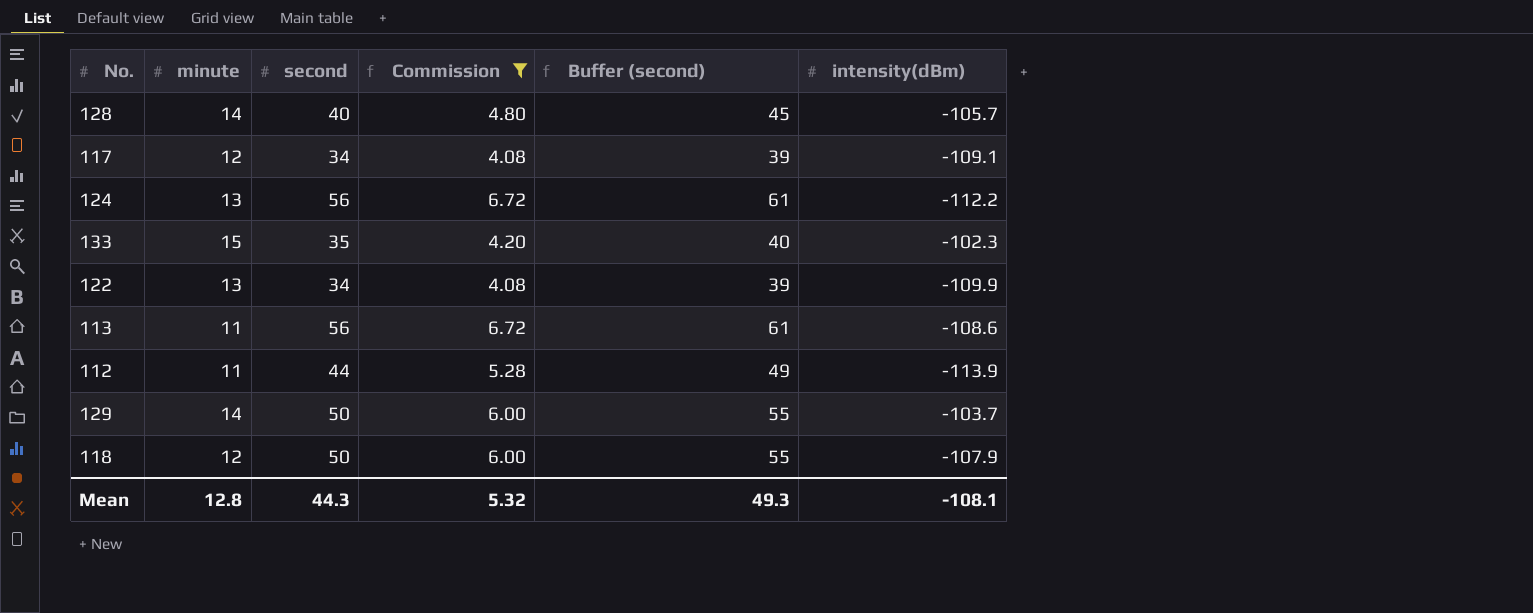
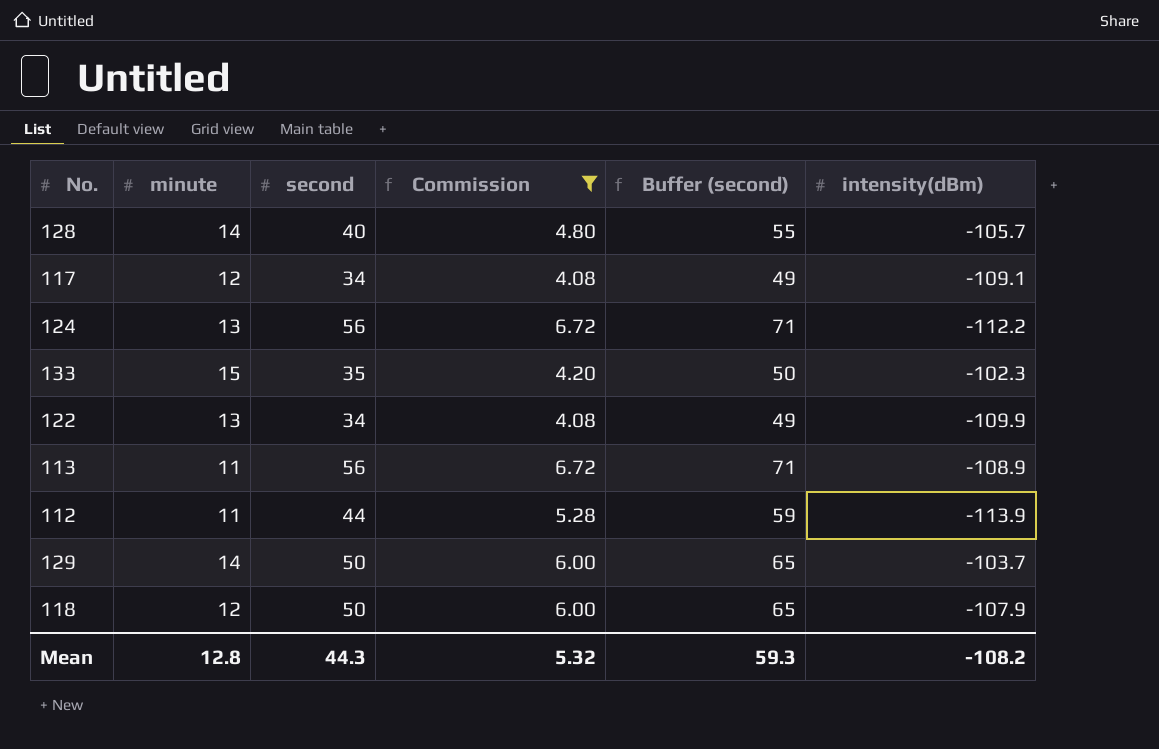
column Buffer (second) | formula: [second] + 5 -> [second] + 15
113 | intensity(dBm): -108.6 -> -108.9
Mean | Buffer (second): 49.3 -> 59.3
Mean | intensity(dBm): -108.1 -> -108.2

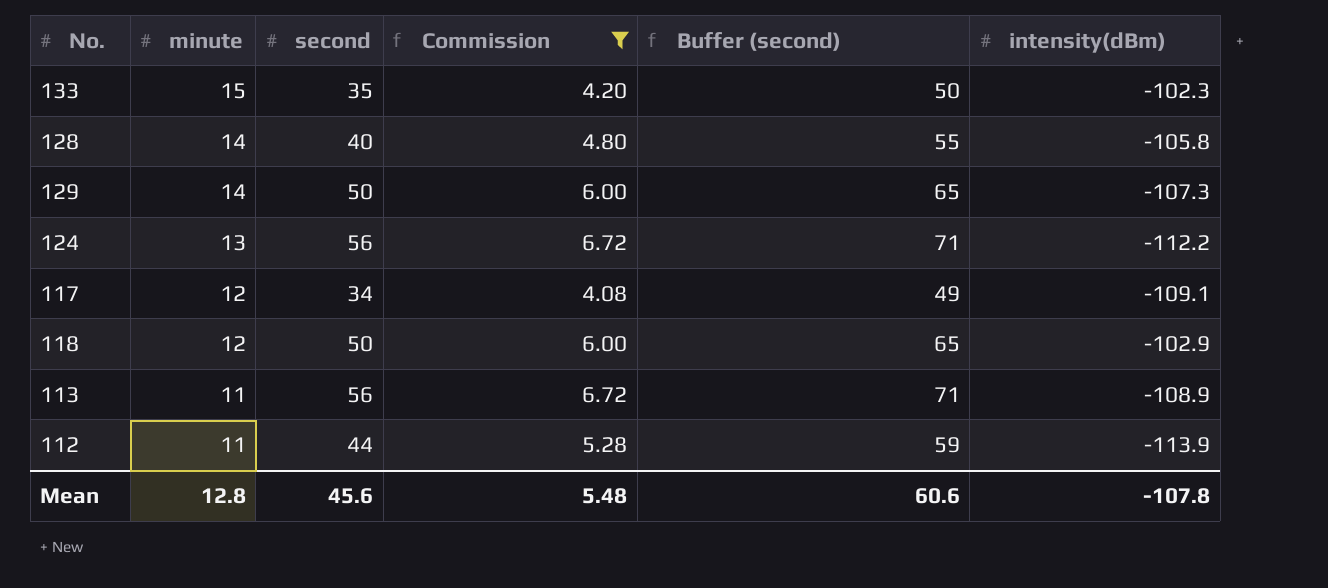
row order: none -> minute descending
row 122: 13 | 34 | 4.08 | 49 | -109.9 -> none
128 | intensity(dBm): -105.7 -> -105.8
129 | intensity(dBm): -103.7 -> -107.3
118 | intensity(dBm): -107.9 -> -102.9
Mean | second: 44.3 -> 45.6
Mean | Commission: 5.32 -> 5.48
Mean | Buffer (second): 59.3 -> 60.6
Mean | intensity(dBm): -108.2 -> -107.8

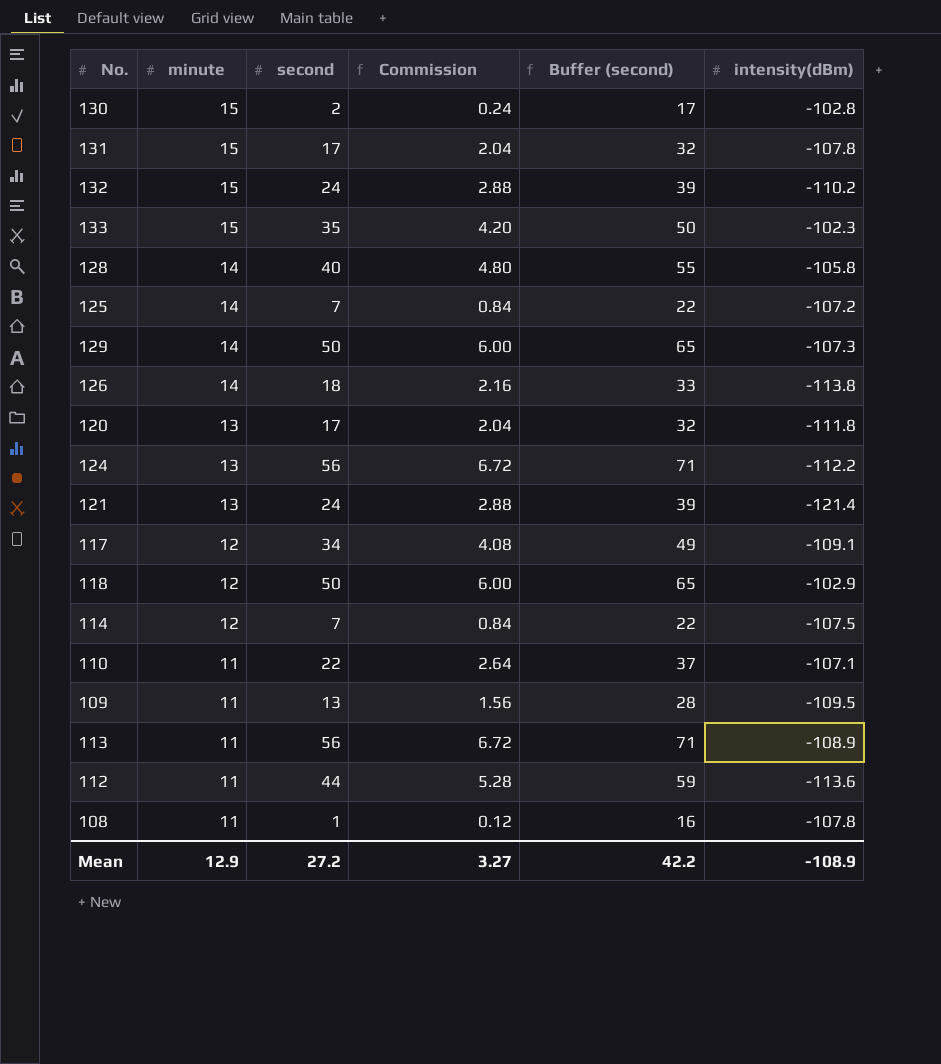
filter: Commission >= 4.08 -> none
112 | intensity(dBm): -113.9 -> -113.6
Mean | minute: 12.8 -> 12.9
Mean | second: 45.6 -> 27.2
Mean | Commission: 5.48 -> 3.27
Mean | Buffer (second): 60.6 -> 42.2
Mean | intensity(dBm): -107.8 -> -108.9

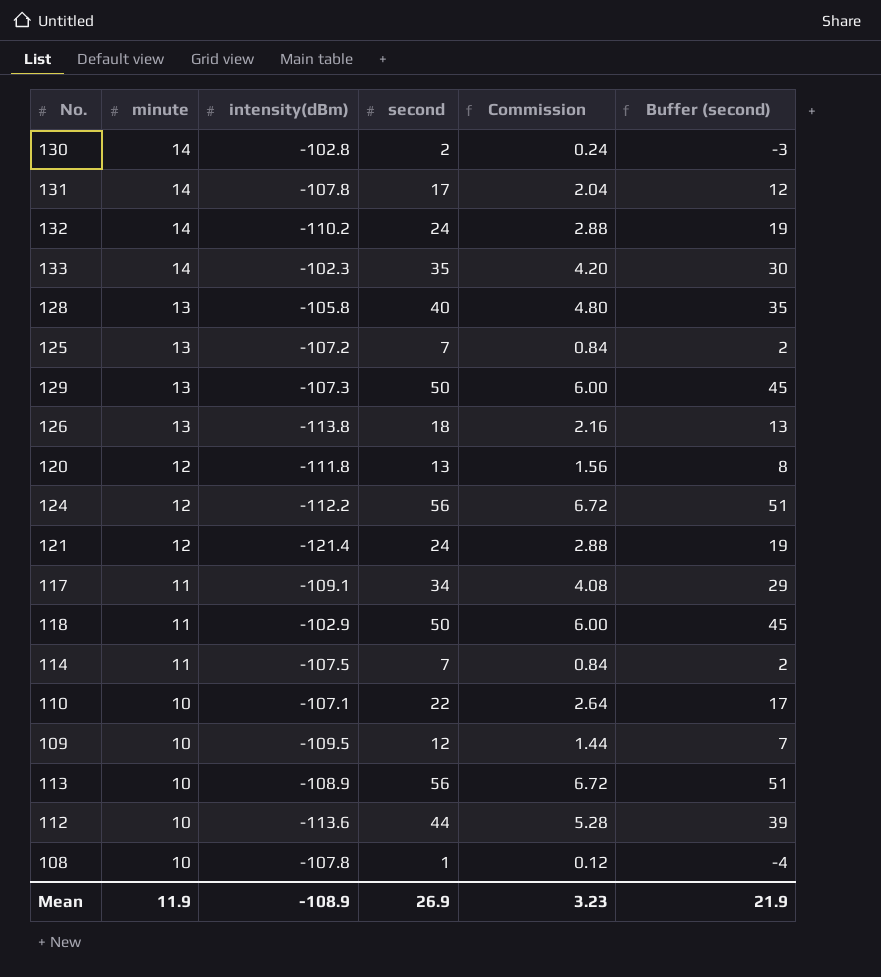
column intensity(dBm) | position: 6 -> 3
column Buffer (second) | formula: [second] + 15 -> [second] - 5
130 | minute: 15 -> 14
131 | minute: 15 -> 14
132 | minute: 15 -> 14
133 | minute: 15 -> 14
128 | minute: 14 -> 13
125 | minute: 14 -> 13
129 | minute: 14 -> 13
126 | minute: 14 -> 13
120 | minute: 13 -> 12
120 | second: 17 -> 13
120 | Commission: 2.04 -> 1.56
124 | minute: 13 -> 12
121 | minute: 13 -> 12
117 | minute: 12 -> 11
118 | minute: 12 -> 11
114 | minute: 12 -> 11
110 | minute: 11 -> 10
109 | minute: 11 -> 10
109 | second: 13 -> 12
109 | Commission: 1.56 -> 1.44
113 | minute: 11 -> 10
112 | minute: 11 -> 10
108 | minute: 11 -> 10
Mean | minute: 12.9 -> 11.9
Mean | second: 27.2 -> 26.9
Mean | Commission: 3.27 -> 3.23
Mean | Buffer (second): 42.2 -> 21.9

